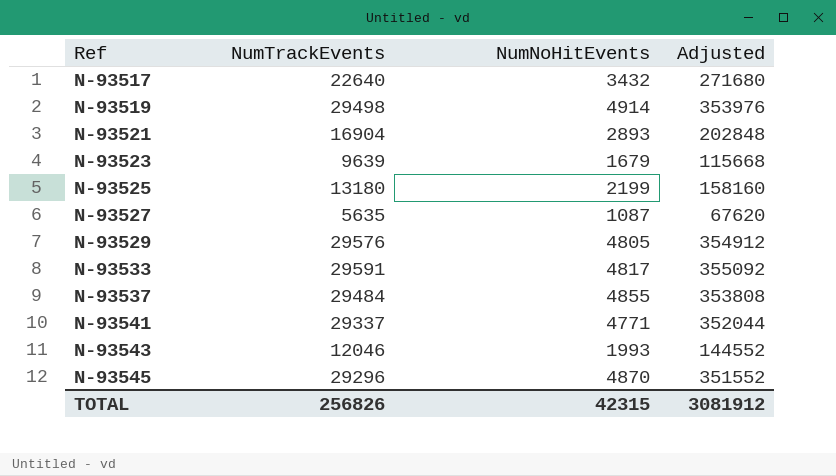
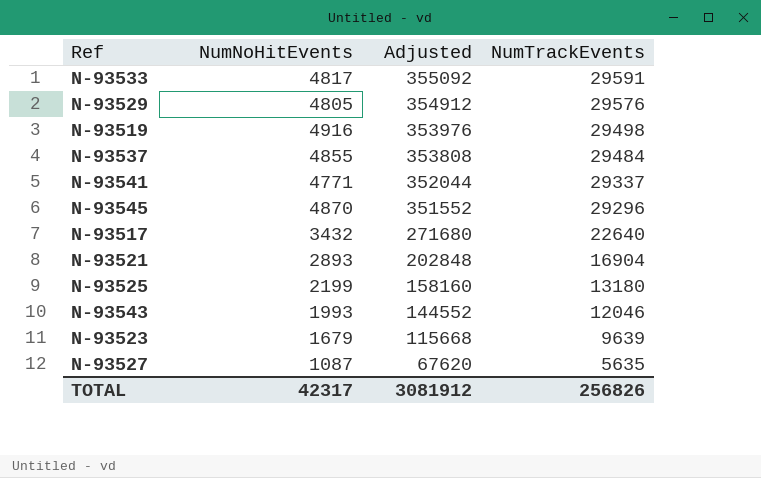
row order: Ref ascending -> Adjusted descending
column NumTrackEvents | position: 2 -> 4
N-93519 | NumNoHitEvents: 4914 -> 4916
TOTAL | NumNoHitEvents: 42315 -> 42317

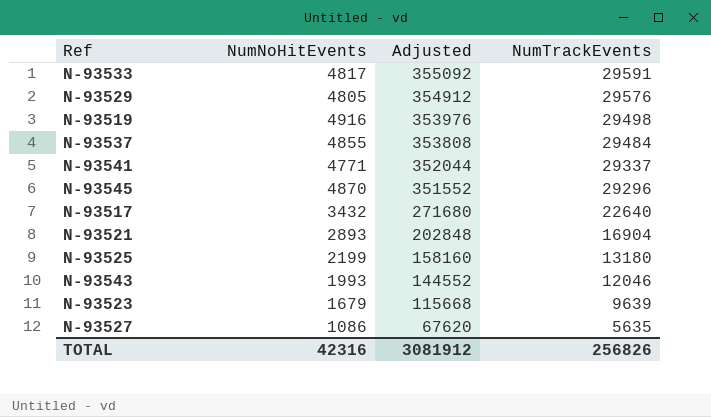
N-93527 | NumNoHitEvents: 1087 -> 1086
TOTAL | NumNoHitEvents: 42317 -> 42316

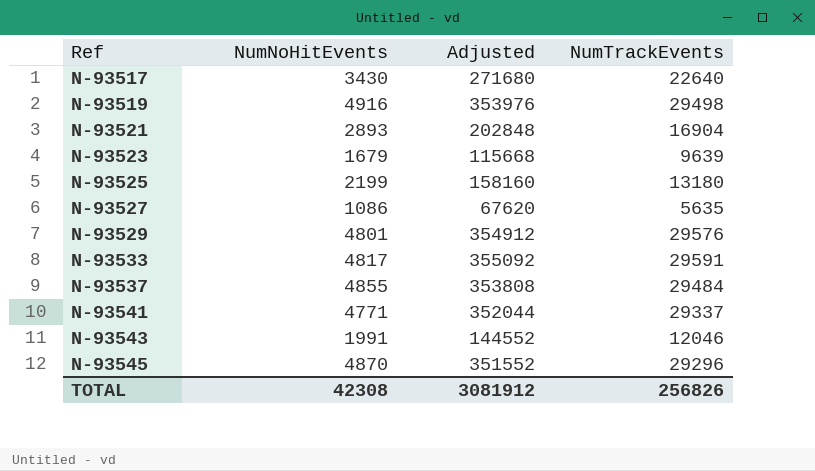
row order: Adjusted descending -> Ref ascending
N-93517 | NumNoHitEvents: 3432 -> 3430
N-93529 | NumNoHitEvents: 4805 -> 4801
N-93543 | NumNoHitEvents: 1993 -> 1991
TOTAL | NumNoHitEvents: 42316 -> 42308

